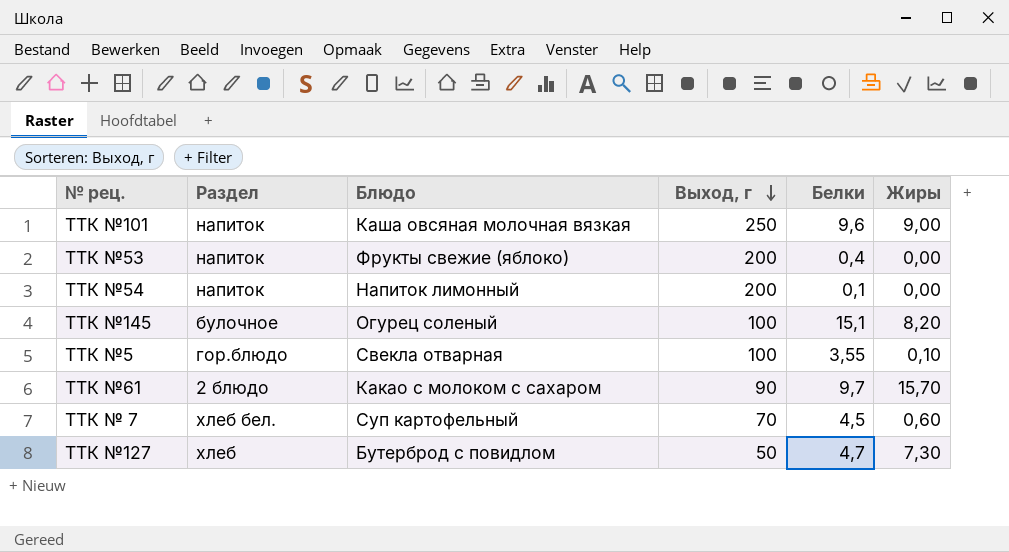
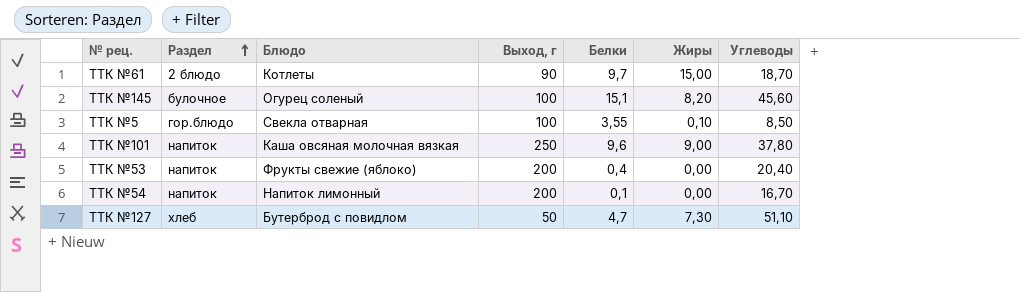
row order: Выход, г descending -> Раздел ascending
column Углеводы | position: none -> 7
row ТТК № 7: хлеб бел. | Суп картофельный | 70 | 4,5 | 0,60 -> none
ТТК №61 | Блюдо: Какао с молоком с сахаром -> Котлеты
ТТК №61 | Жиры: 15,70 -> 15,00

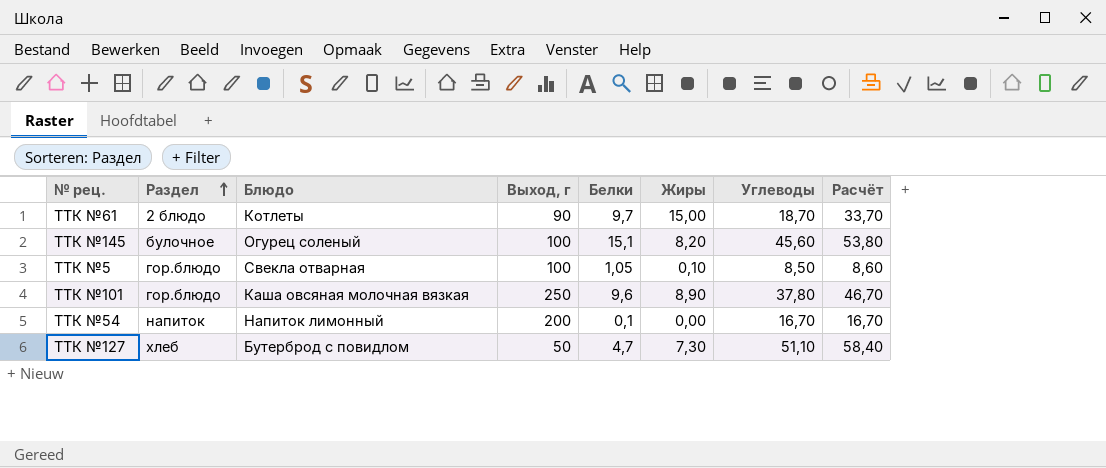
column Расчёт | formula: none -> [Жиры] + [Углеводы]
row ТТК №53: напиток | Фрукты свежие (яблоко) | 200 | 0,4 | 0,00 | 20,40 -> none
ТТК №5 | Белки: 3,55 -> 1,05
ТТК №101 | Раздел: напиток -> гор.блюдо
ТТК №101 | Жиры: 9,00 -> 8,90

